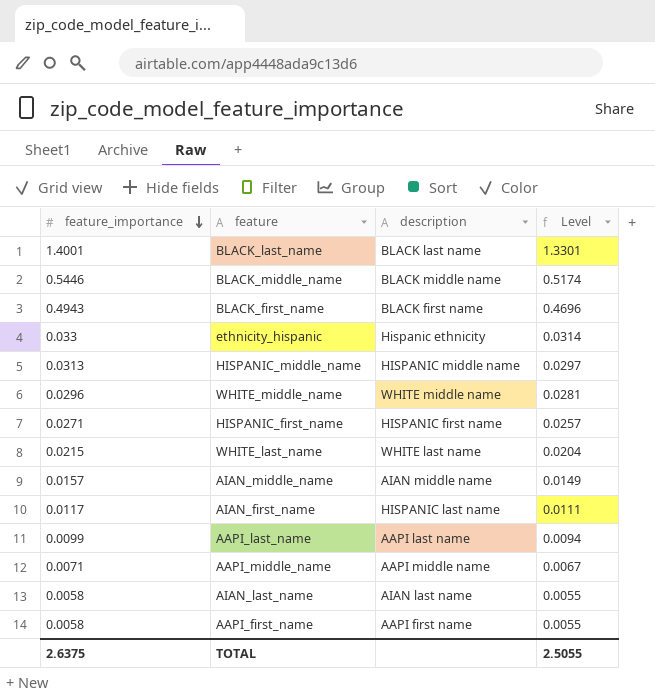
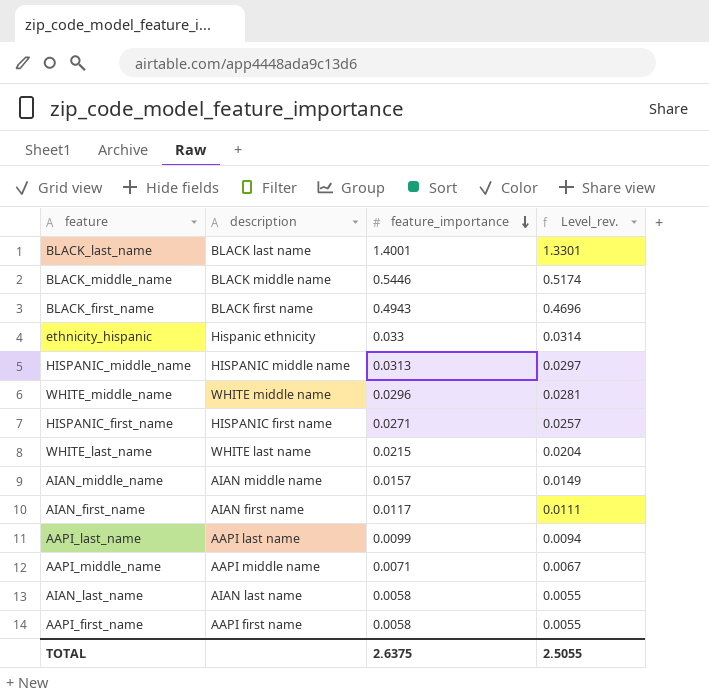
column feature_importance | position: 1 -> 3
column name: Level -> Level_rev.
AIAN_first_name | description: HISPANIC last name -> AIAN first name

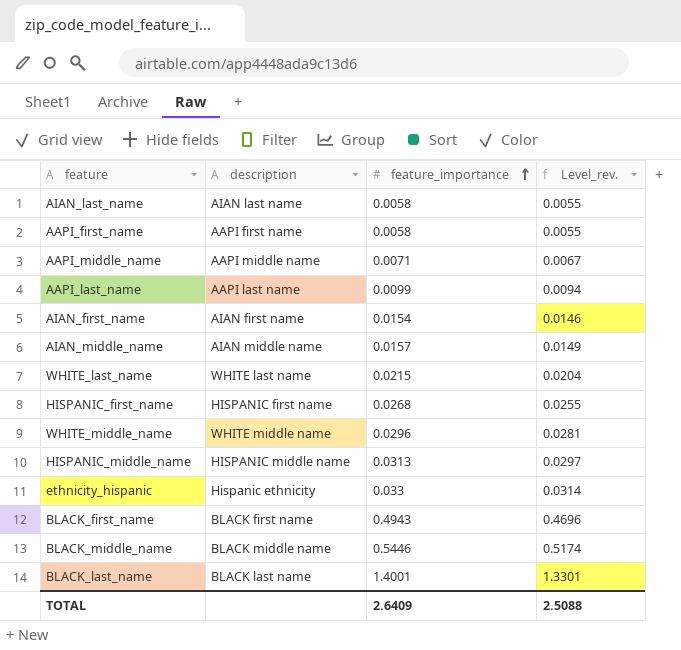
row order: feature_importance descending -> feature_importance ascending
AIAN_first_name | feature_importance: 0.0117 -> 0.0154
AIAN_first_name | Level_rev.: 0.0111 -> 0.0146
HISPANIC_first_name | feature_importance: 0.0271 -> 0.0268
HISPANIC_first_name | Level_rev.: 0.0257 -> 0.0255
TOTAL | feature_importance: 2.6375 -> 2.6409
TOTAL | Level_rev.: 2.5055 -> 2.5088

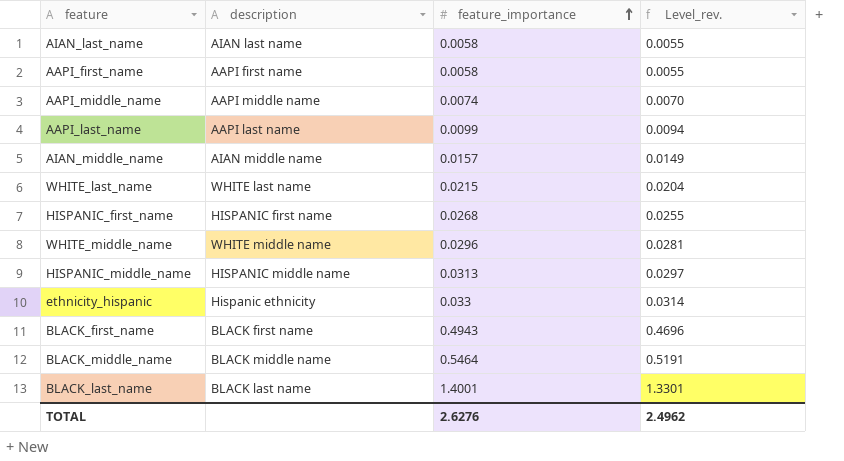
row AIAN_first_name: AIAN first name | 0.0154 | 0.0146 -> none
AAPI_middle_name | feature_importance: 0.0071 -> 0.0074
AAPI_middle_name | Level_rev.: 0.0067 -> 0.0070
BLACK_middle_name | feature_importance: 0.5446 -> 0.5464
BLACK_middle_name | Level_rev.: 0.5174 -> 0.5191
TOTAL | feature_importance: 2.6409 -> 2.6276
TOTAL | Level_rev.: 2.5088 -> 2.4962

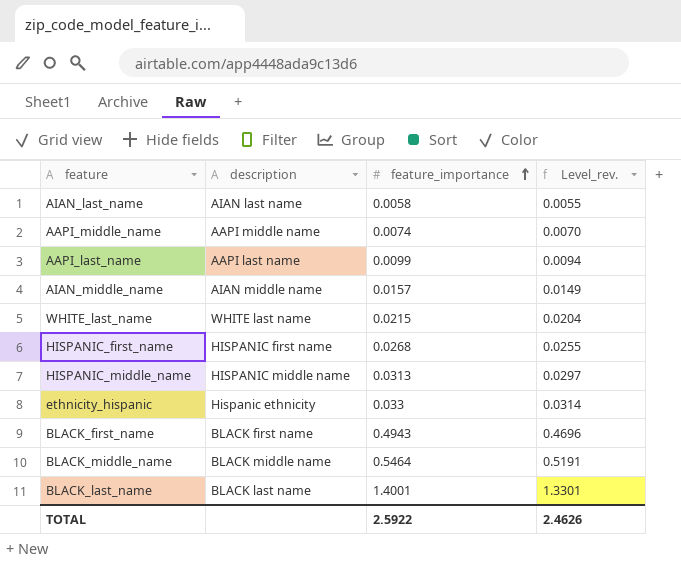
row AAPI_first_name: AAPI first name | 0.0058 | 0.0055 -> none
row WHITE_middle_name: WHITE middle name | 0.0296 | 0.0281 -> none
TOTAL | feature_importance: 2.6276 -> 2.5922
TOTAL | Level_rev.: 2.4962 -> 2.4626

